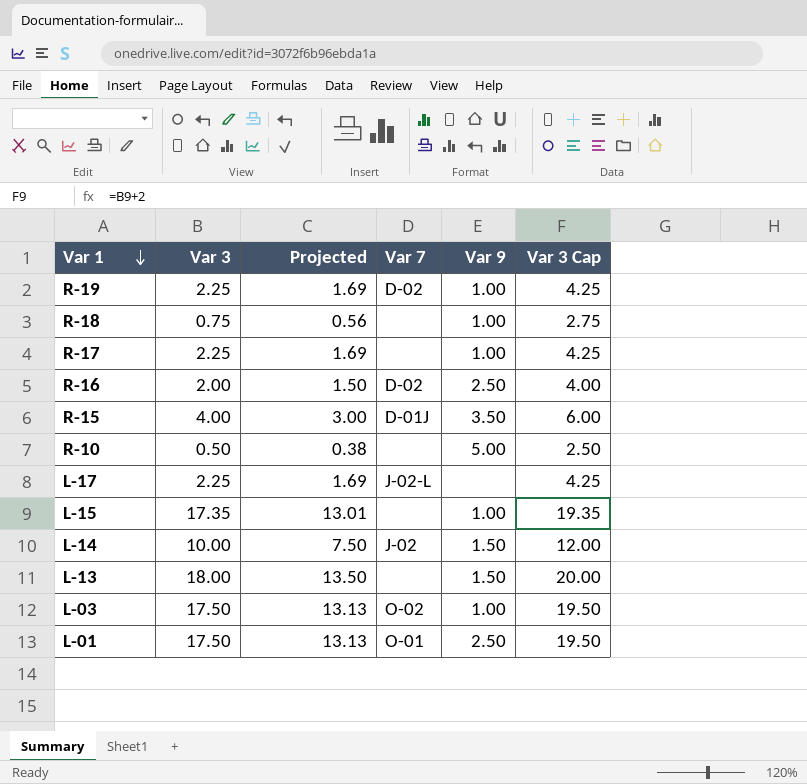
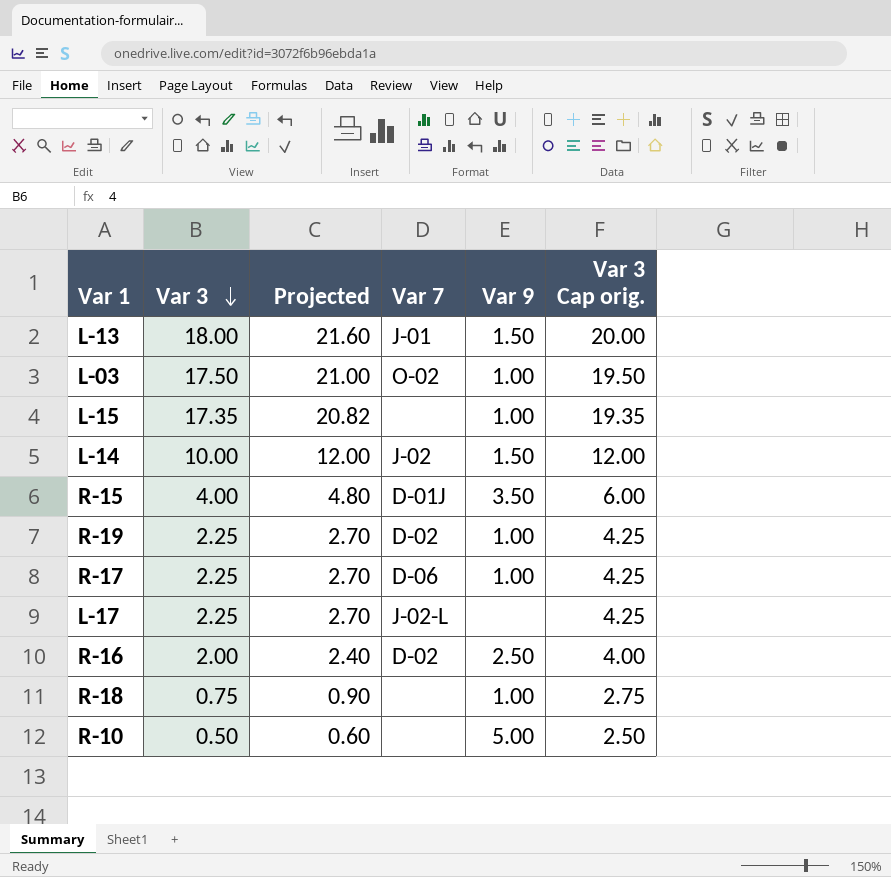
row order: Var 1 descending -> Var 3 descending
column Projected | formula: [Var 3] * 0.75 -> [Var 3] * 1.2
column name: Var 3 Cap -> Var 3 Cap orig.
row L-01: 17.50 | 13.13 | O-01 | 2.50 | 19.50 -> none
L-13 | Var 7: none -> J-01
R-17 | Var 7: none -> D-06

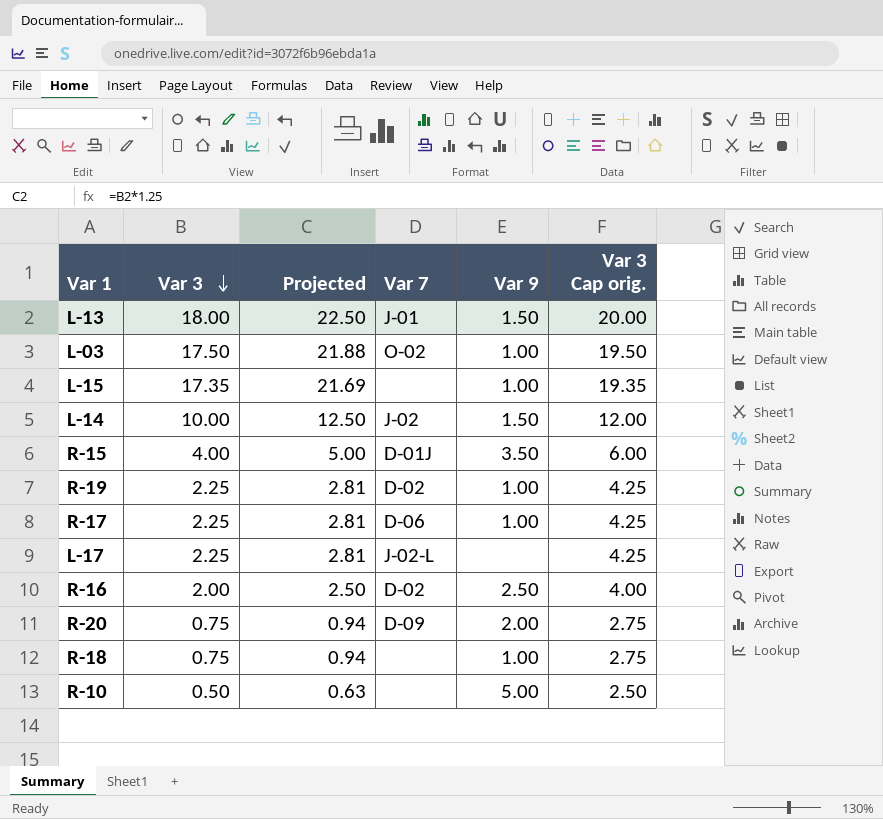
column Projected | formula: [Var 3] * 1.2 -> [Var 3] * 1.25
row R-20: none -> 0.75 | 0.94 | D-09 | 2.00 | 2.75

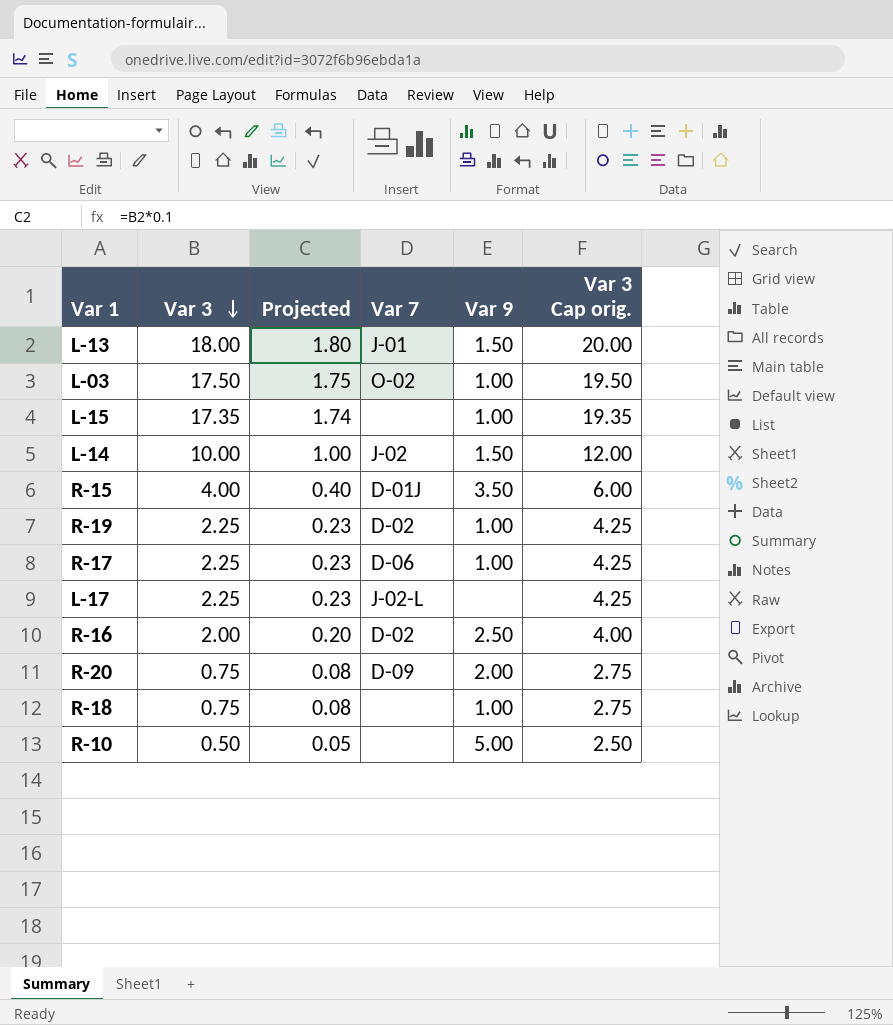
column Projected | formula: [Var 3] * 1.25 -> [Var 3] * 0.1

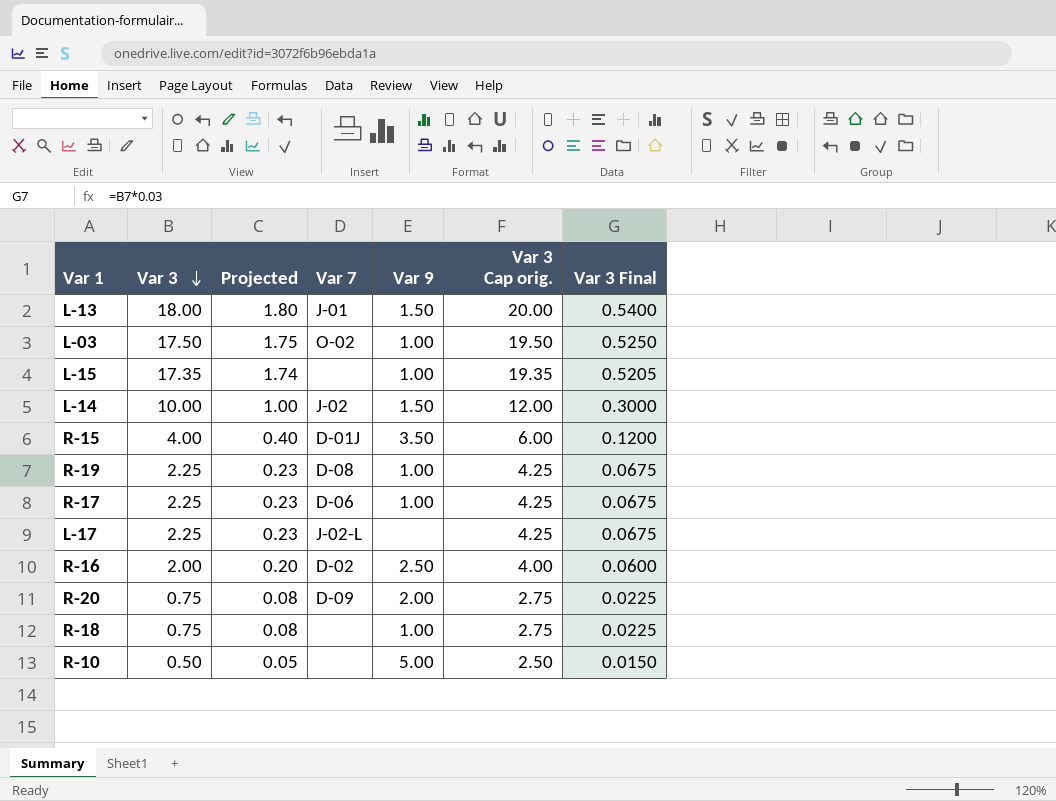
column Var 3 Final | formula: none -> [Var 3] * 0.03
R-19 | Var 7: D-02 -> D-08

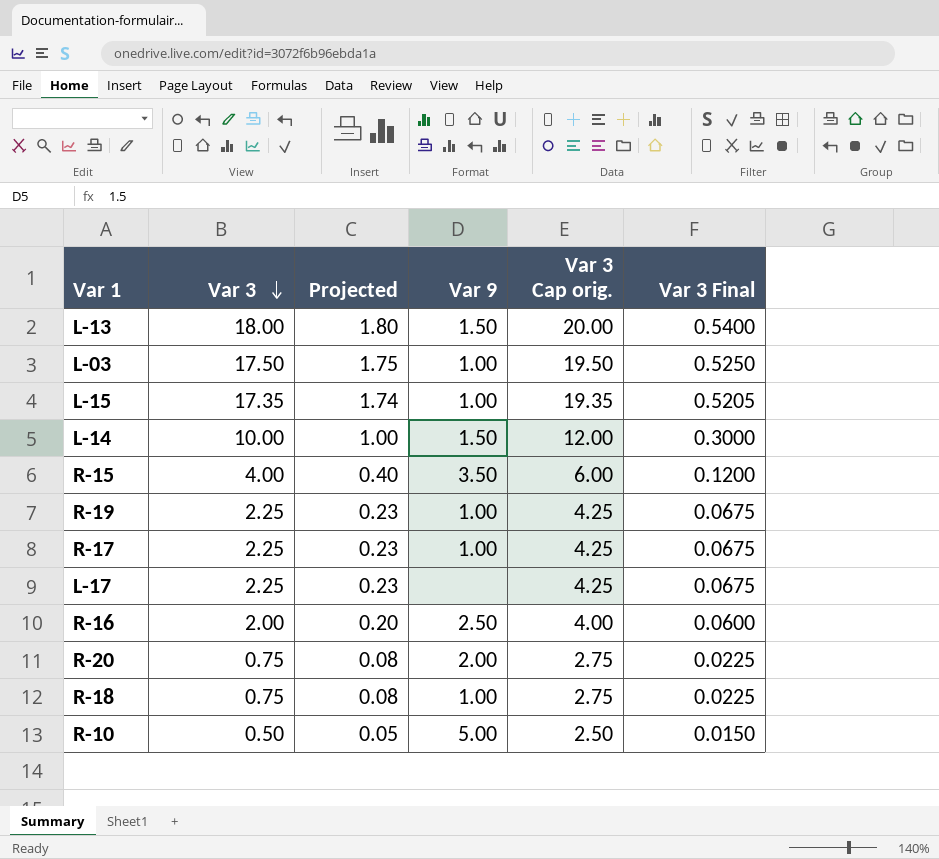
column Var 7 | position: 4 -> none

